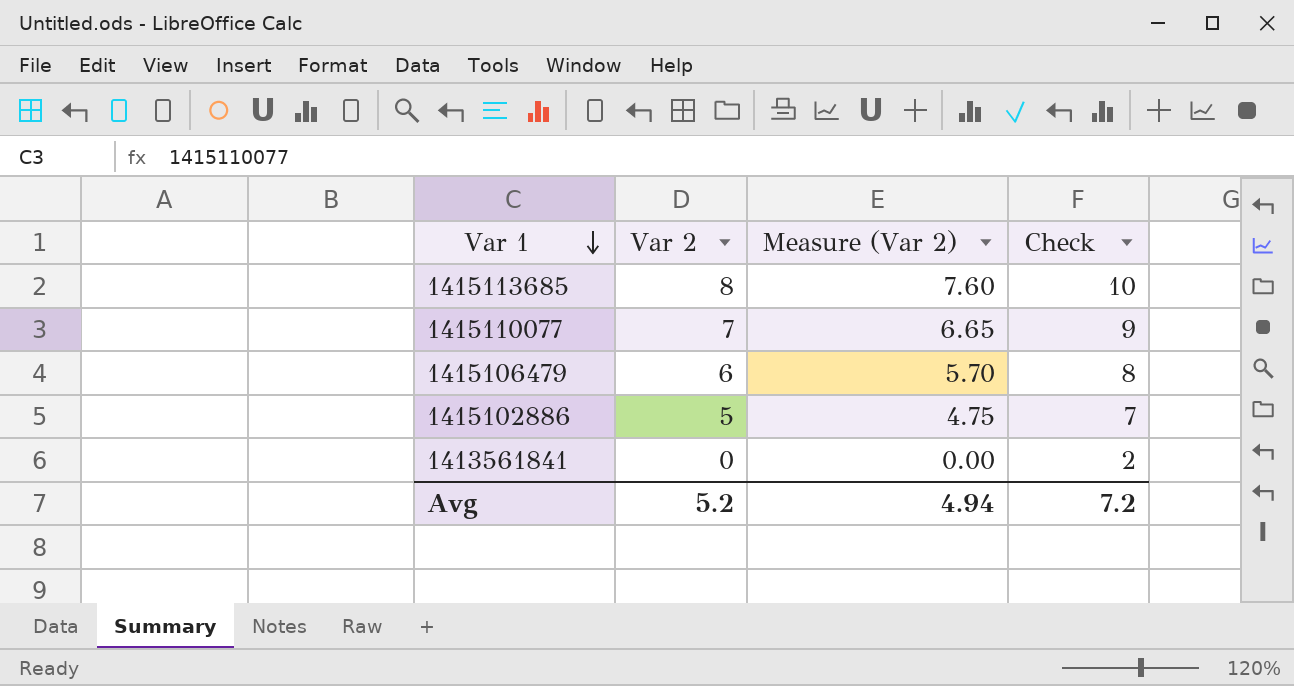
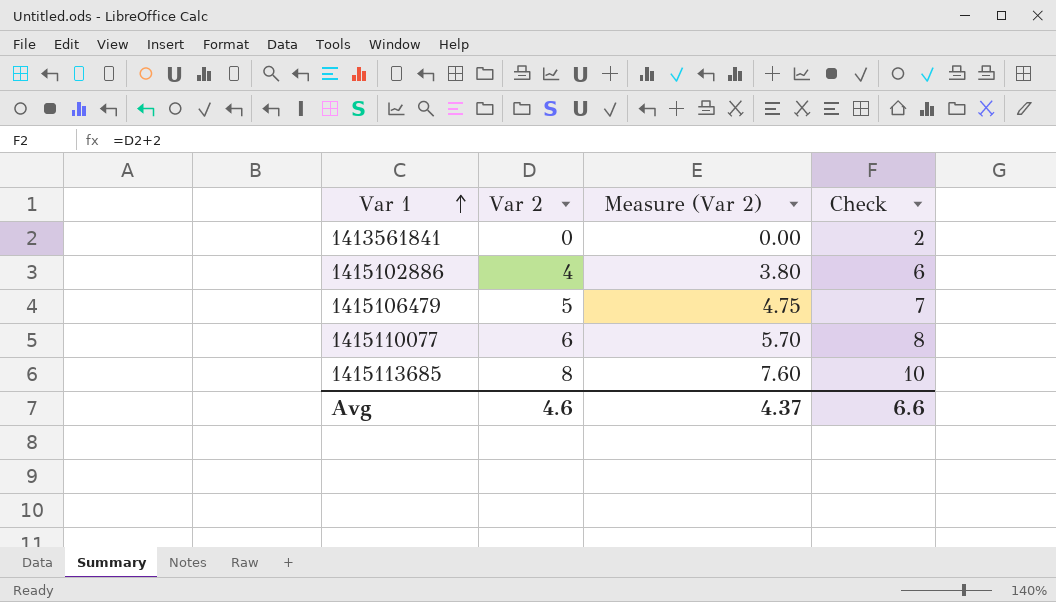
row order: Var 1 descending -> Var 1 ascending
1415102886 | Var 2: 5 -> 4
1415102886 | Measure (Var 2): 4.75 -> 3.80
1415102886 | Check: 7 -> 6
1415106479 | Var 2: 6 -> 5
1415106479 | Measure (Var 2): 5.70 -> 4.75
1415106479 | Check: 8 -> 7
1415110077 | Var 2: 7 -> 6
1415110077 | Measure (Var 2): 6.65 -> 5.70
1415110077 | Check: 9 -> 8
Avg | Var 2: 5.2 -> 4.6
Avg | Measure (Var 2): 4.94 -> 4.37
Avg | Check: 7.2 -> 6.6

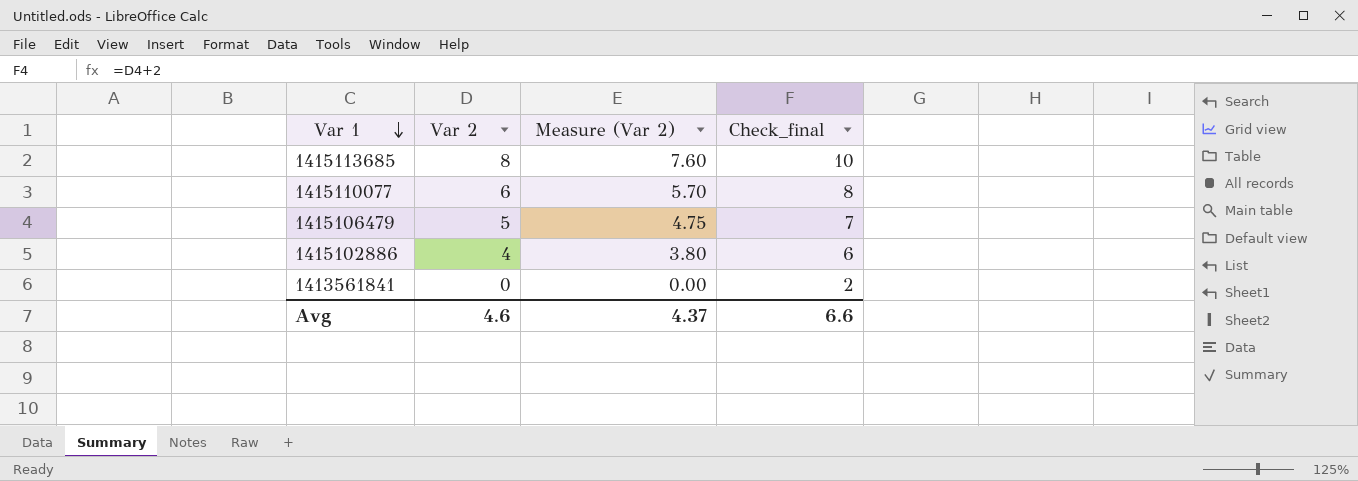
row order: Var 1 ascending -> Var 1 descending
column name: Check -> Check_final

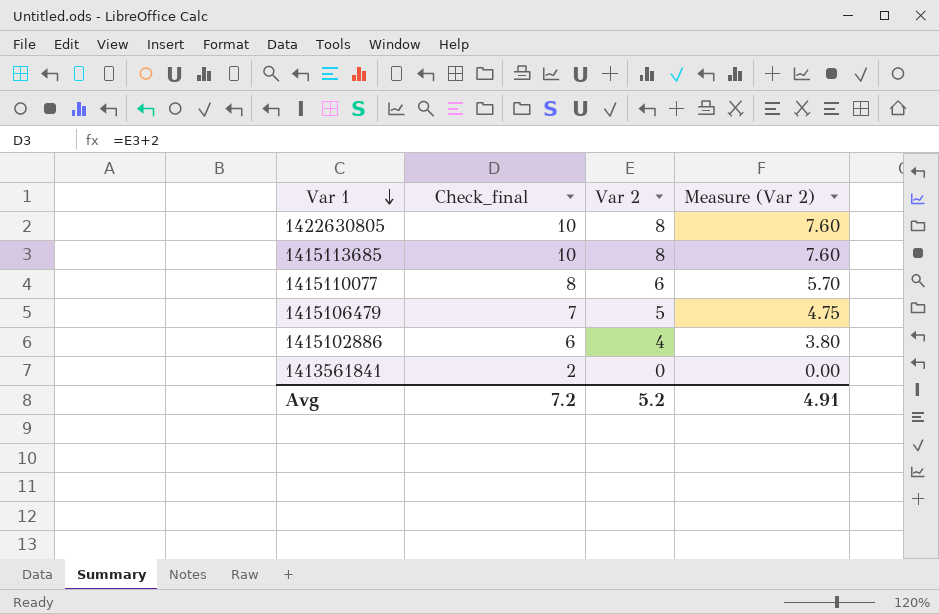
column Check_final | position: 4 -> 2
row 1422630805: none -> 10 | 8 | 7.60
Avg | Check_final: 6.6 -> 7.2
Avg | Var 2: 4.6 -> 5.2
Avg | Measure (Var 2): 4.37 -> 4.91

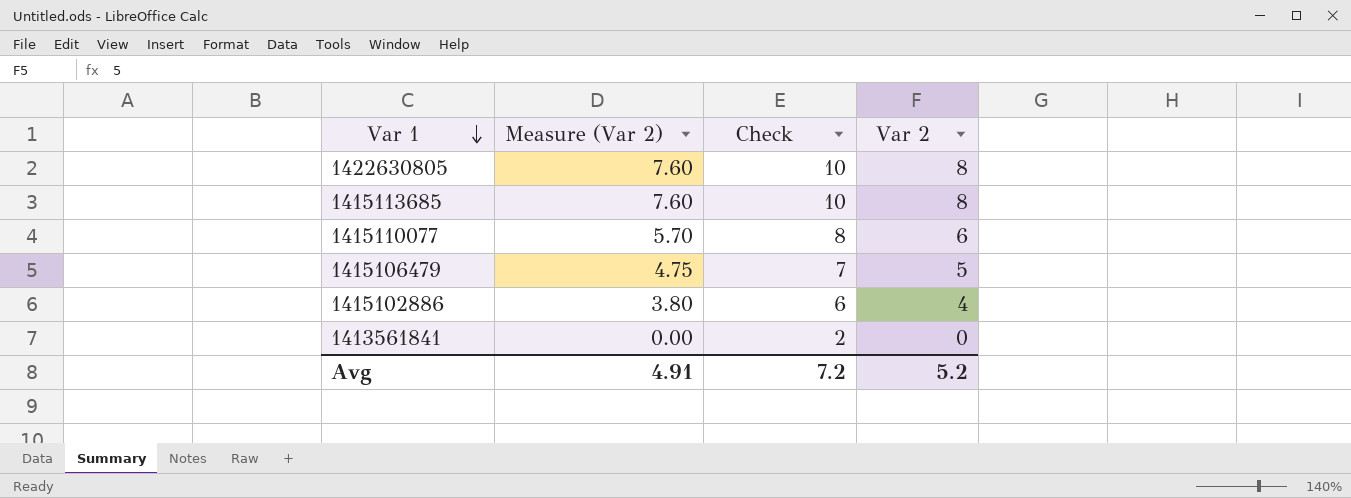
column Measure (Var 2) | position: 4 -> 2
column name: Check_final -> Check

